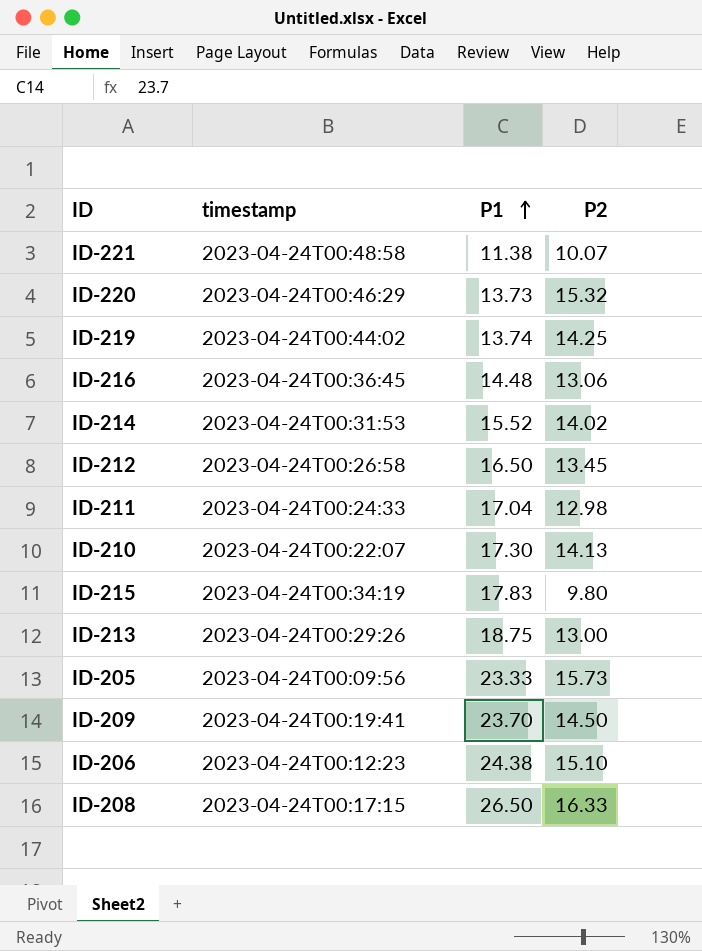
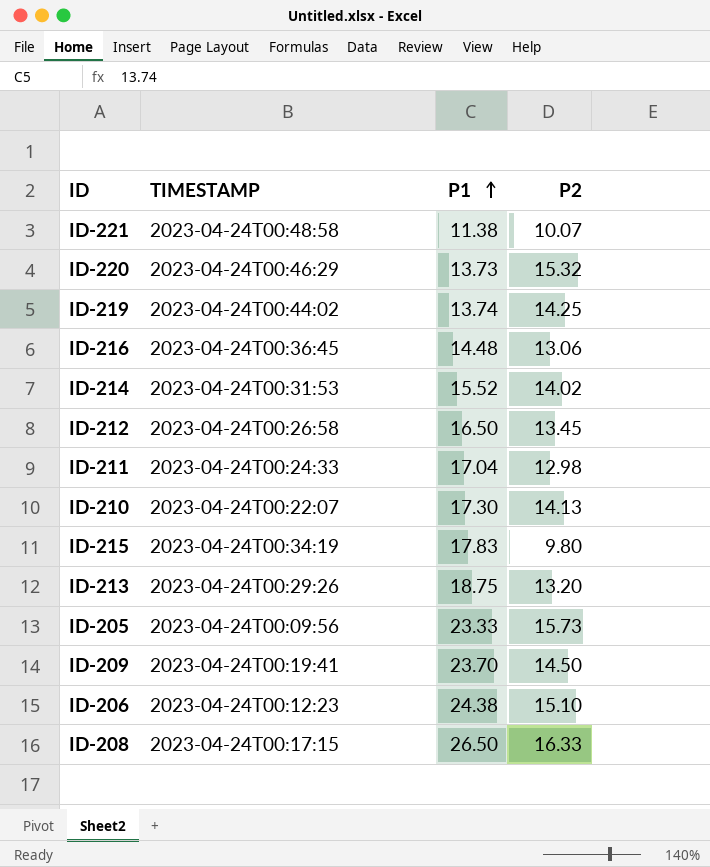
column name: timestamp -> TIMESTAMP
ID-213 | P2: 13.00 -> 13.20

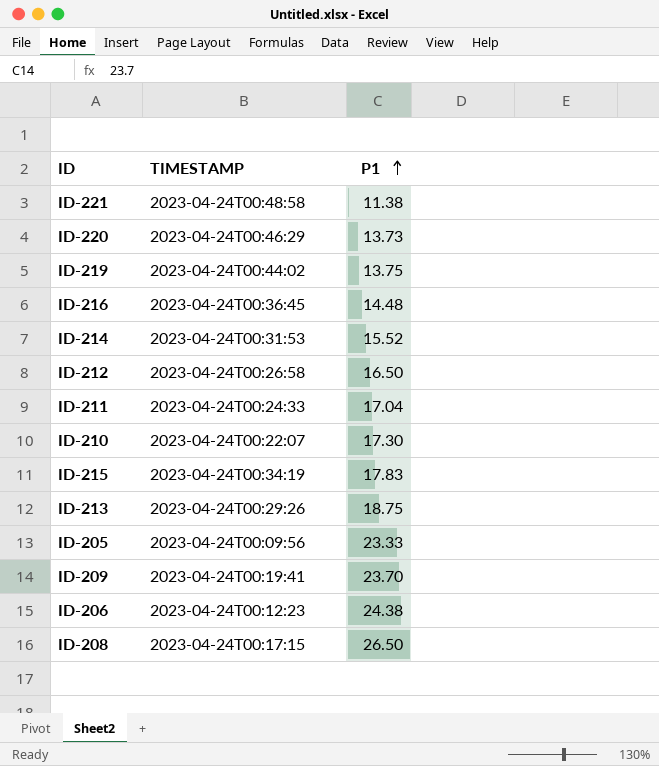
column P2 | position: 4 -> none
ID-219 | P1: 13.74 -> 13.75

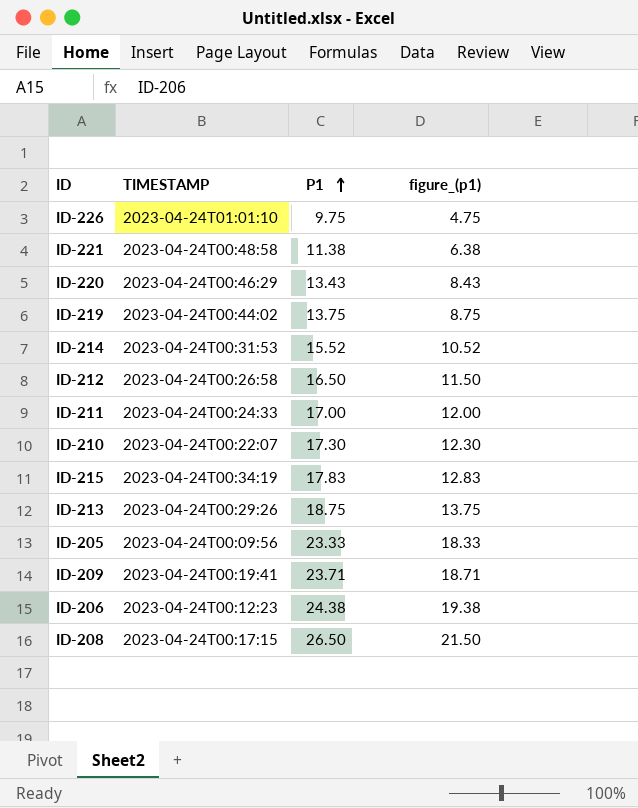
column figure_(p1) | formula: none -> [P1] - 5
row ID-216: 2023-04-24T00:36:45 | 14.48 -> none
row ID-226: none -> 2023-04-24T01:01:10 | 9.75 | 4.75
ID-220 | P1: 13.73 -> 13.43
ID-211 | P1: 17.04 -> 17.00
ID-209 | P1: 23.70 -> 23.71

